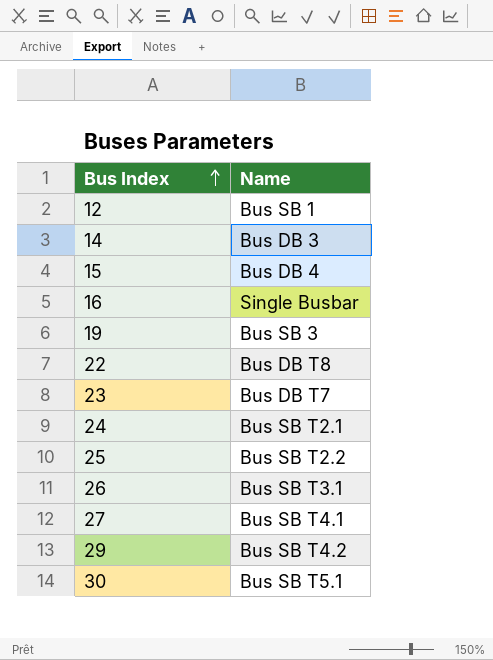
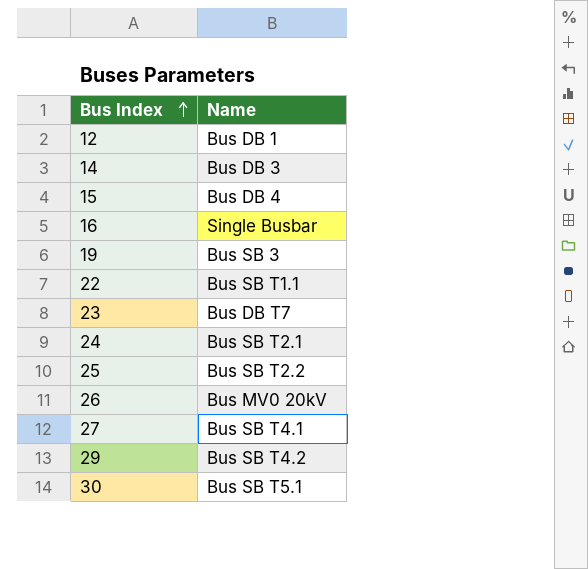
12 | Name: Bus SB 1 -> Bus DB 1
22 | Name: Bus DB T8 -> Bus SB T1.1
26 | Name: Bus SB T3.1 -> Bus MV0 20kV

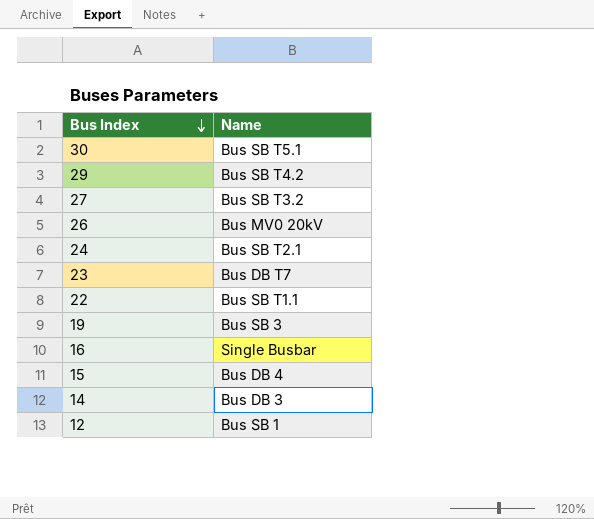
row order: Bus Index ascending -> Bus Index descending
row 25: Bus SB T2.2 -> none
27 | Name: Bus SB T4.1 -> Bus SB T3.2
12 | Name: Bus DB 1 -> Bus SB 1

